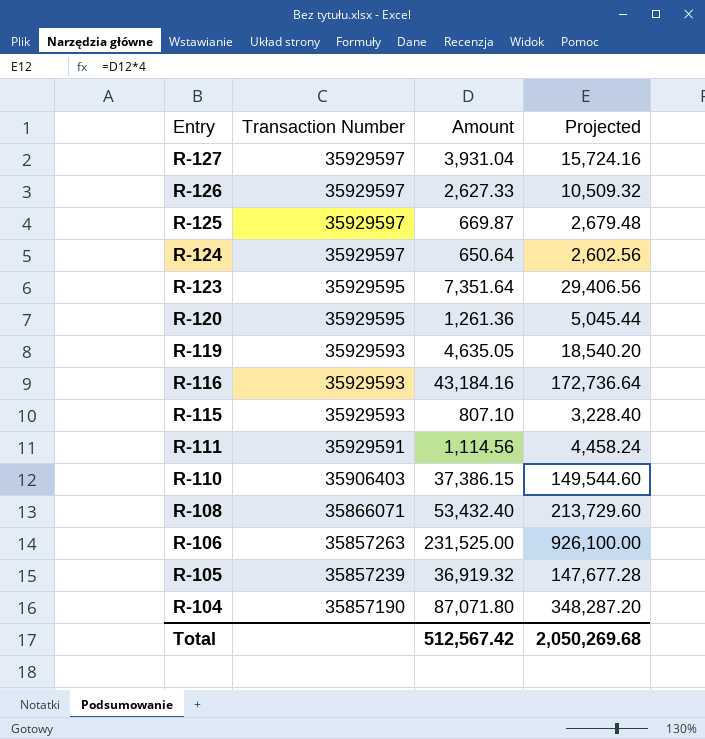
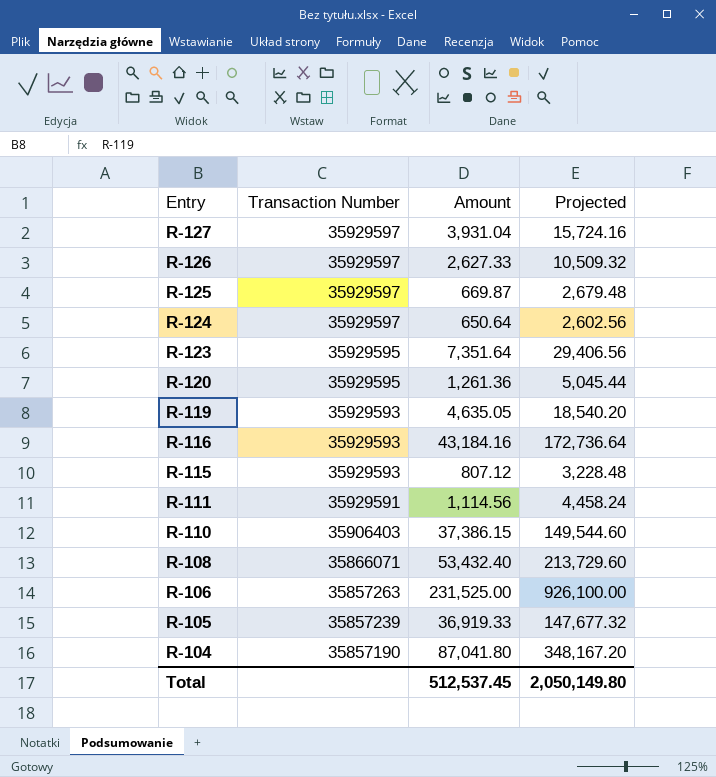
R-115 | Amount: 807.10 -> 807.12
R-115 | Projected: 3,228.40 -> 3,228.48
R-105 | Amount: 36,919.32 -> 36,919.33
R-105 | Projected: 147,677.28 -> 147,677.32
R-104 | Amount: 87,071.80 -> 87,041.80
R-104 | Projected: 348,287.20 -> 348,167.20
Total | Amount: 512,567.42 -> 512,537.45
Total | Projected: 2,050,269.68 -> 2,050,149.80

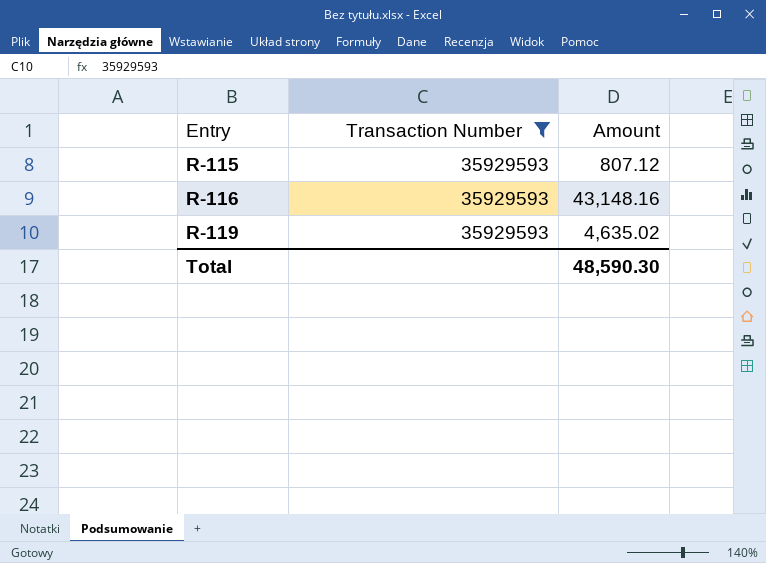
filter: none -> Transaction Number = 35929593
row order: Entry descending -> Entry ascending
column Projected | formula: [Amount] * 4 -> none
R-116 | Amount: 43,184.16 -> 43,148.16
R-119 | Amount: 4,635.05 -> 4,635.02
Total | Amount: 512,537.45 -> 48,590.30

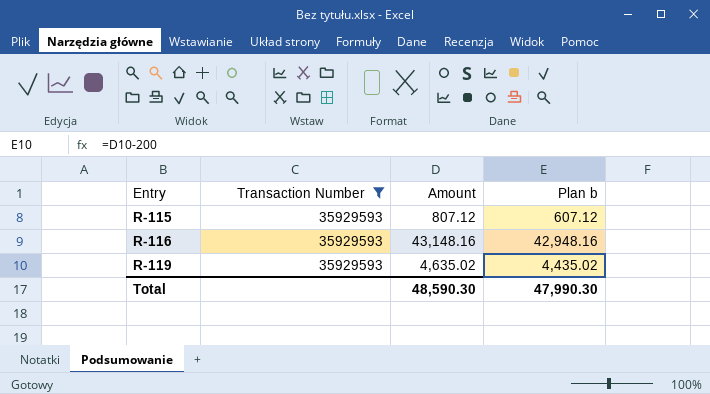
column Plan b | formula: none -> [Amount] - 200

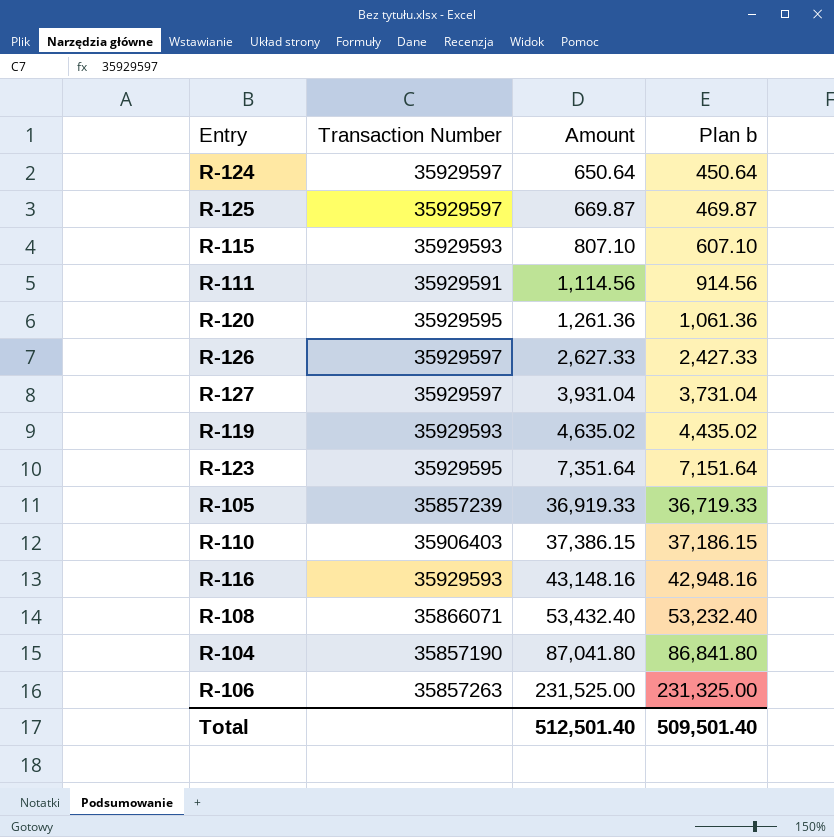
filter: Transaction Number = 35929593 -> none
row order: Entry ascending -> Amount ascending
R-115 | Amount: 807.12 -> 807.10
R-115 | Plan b: 607.12 -> 607.10
Total | Amount: 48,590.30 -> 512,501.40
Total | Plan b: 47,990.30 -> 509,501.40

